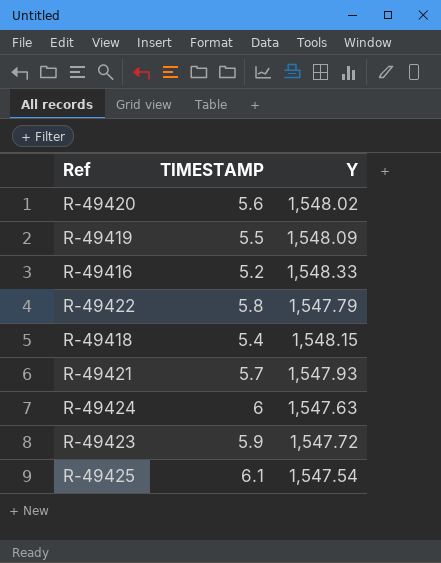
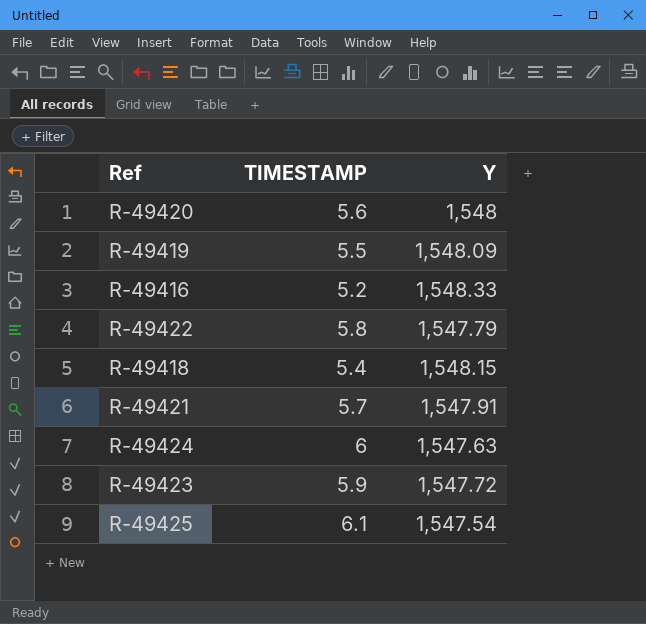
R-49420 | Y: 1,548.02 -> 1,548
R-49421 | Y: 1,547.93 -> 1,547.91

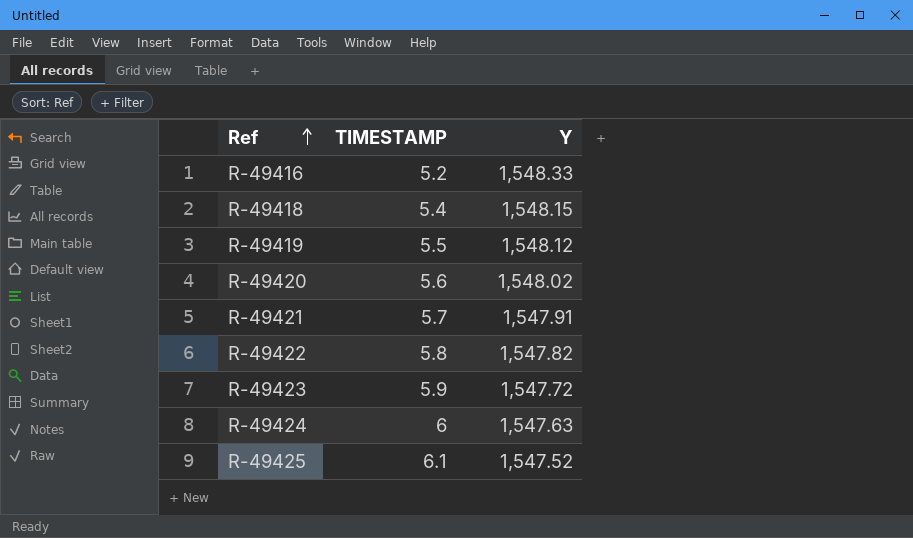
row order: none -> Ref ascending
R-49419 | Y: 1,548.09 -> 1,548.12
R-49420 | Y: 1,548 -> 1,548.02
R-49422 | Y: 1,547.79 -> 1,547.82
R-49425 | Y: 1,547.54 -> 1,547.52

